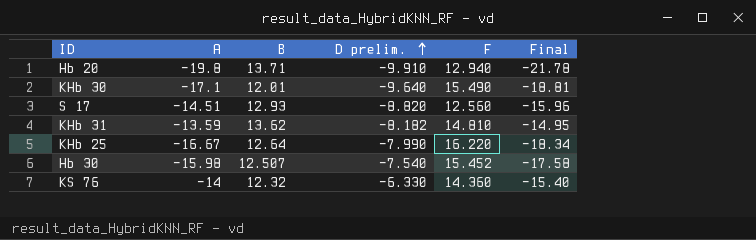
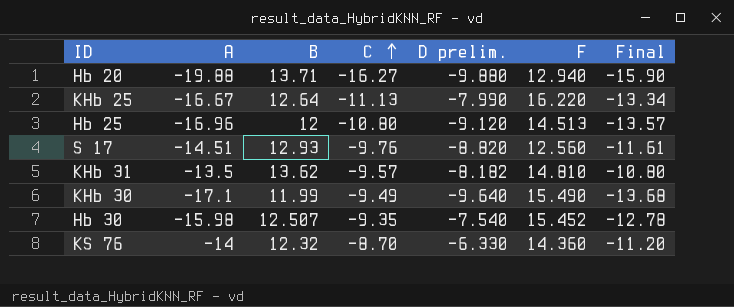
row order: D prelim. ascending -> C ascending
column C | position: none -> 4
column Final | formula: [A] * 1.1 -> [A] * 0.8
Hb 20 | A: -19.8 -> -19.88
Hb 20 | D prelim.: -9.910 -> -9.880
row Hb 25: none -> -16.96 | 12 | -10.80 | -9.120 | 14.513 | -13.57
KHb 31 | A: -13.59 -> -13.5
KHb 30 | B: 12.01 -> 11.99

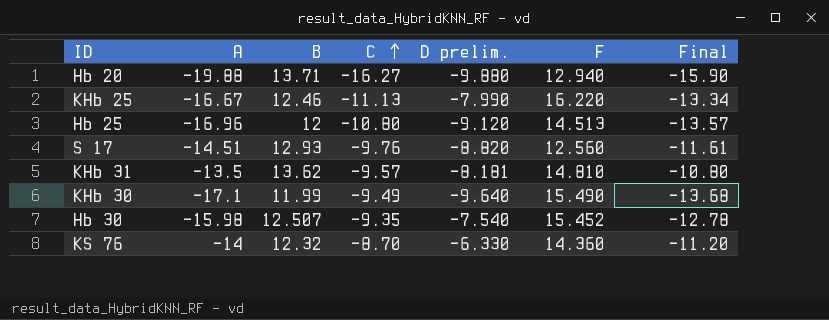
KHb 25 | B: 12.64 -> 12.46
KHb 31 | D prelim.: -8.182 -> -8.181

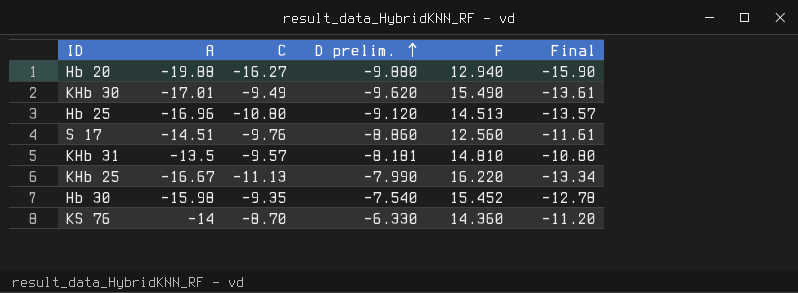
row order: C ascending -> D prelim. ascending
column B | position: 3 -> none
KHb 30 | A: -17.1 -> -17.01
KHb 30 | D prelim.: -9.640 -> -9.620
KHb 30 | Final: -13.68 -> -13.61
S 17 | D prelim.: -8.820 -> -8.860

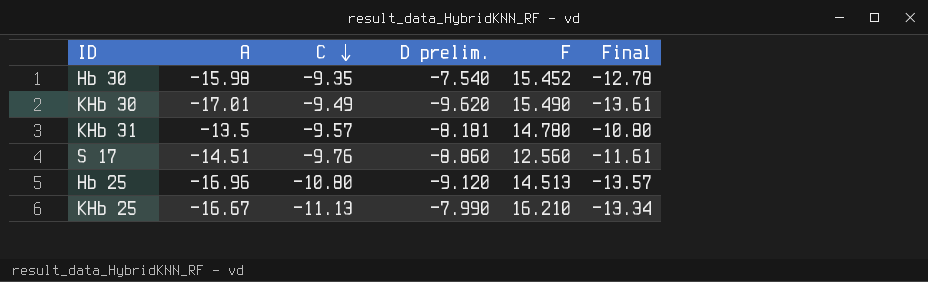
row order: D prelim. ascending -> C descending
row Hb 20: -19.88 | -16.27 | -9.880 | 12.940 | -15.90 -> none
row KS 76: -14 | -8.70 | -6.330 | 14.360 | -11.20 -> none
KHb 31 | F: 14.810 -> 14.780
KHb 25 | F: 16.220 -> 16.210

